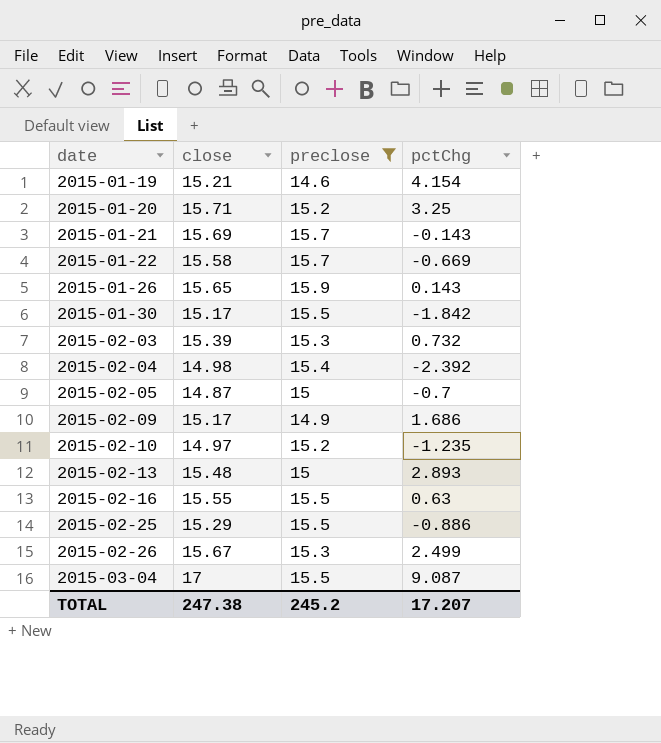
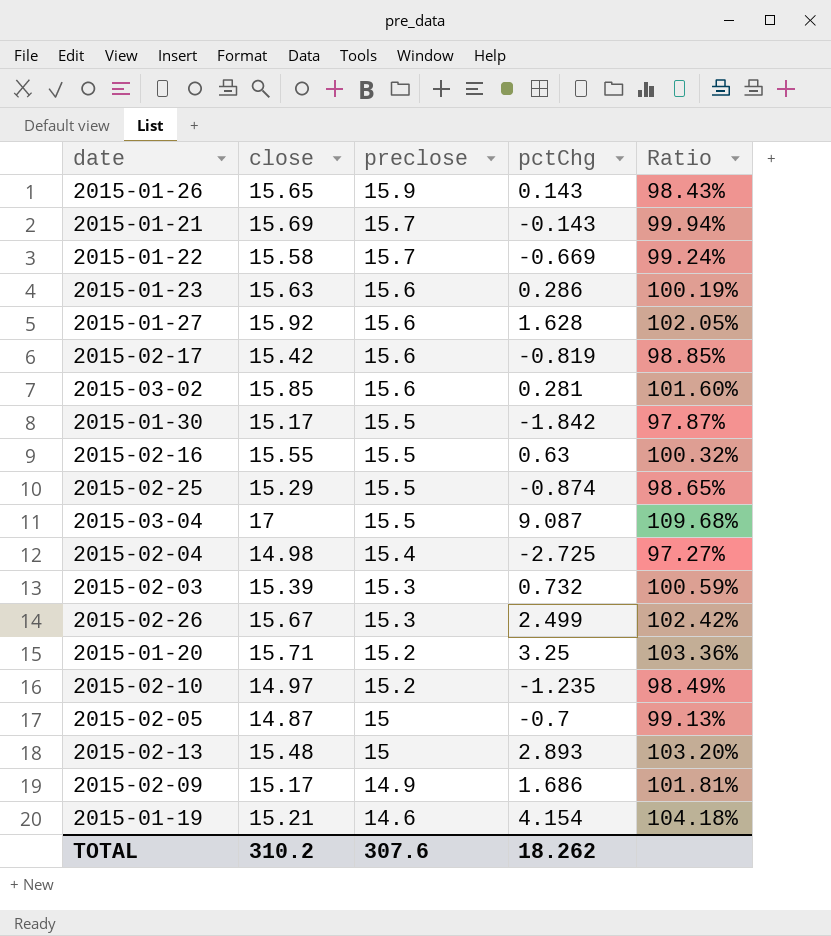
filter: preclose != 15.6 -> none
row order: date ascending -> preclose descending
column Ratio | formula: none -> [close] / [preclose]
2015-02-25 | pctChg: -0.886 -> -0.874
2015-02-04 | pctChg: -2.392 -> -2.725
TOTAL | close: 247.38 -> 310.2
TOTAL | preclose: 245.2 -> 307.6
TOTAL | pctChg: 17.207 -> 18.262

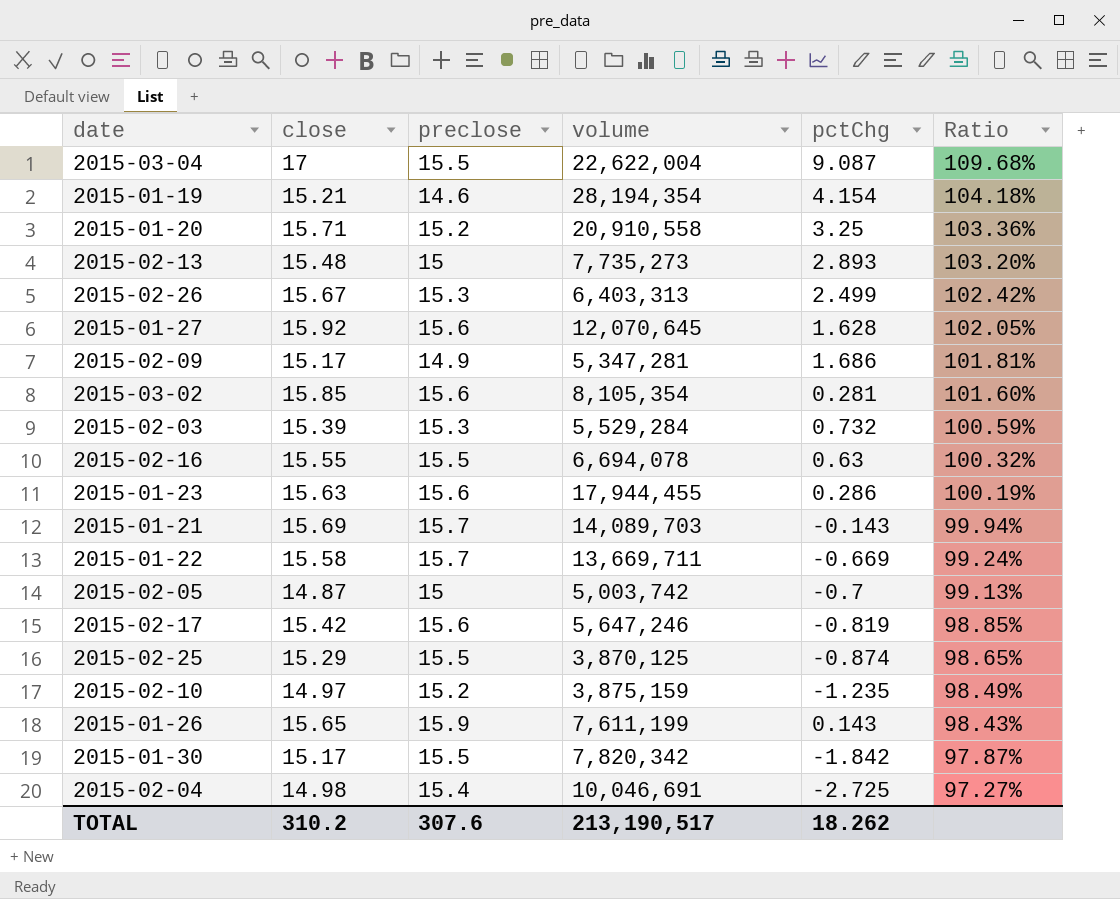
row order: preclose descending -> Ratio descending
column volume | position: none -> 4

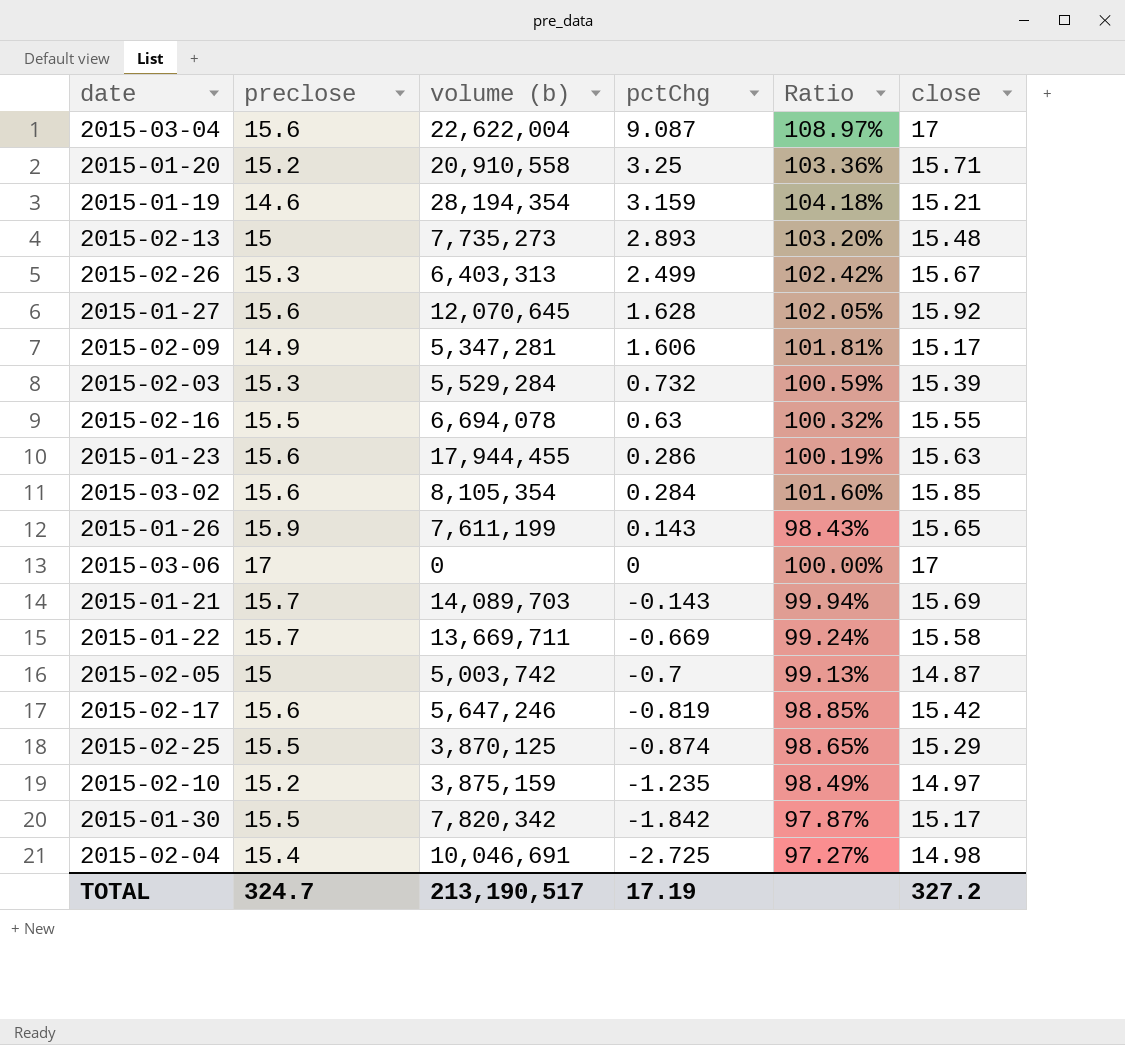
row order: Ratio descending -> pctChg descending
column name: volume -> volume (b)
column close | position: 2 -> 6
2015-03-04 | preclose: 15.5 -> 15.6
2015-03-04 | Ratio: 109.68% -> 108.97%
2015-01-19 | pctChg: 4.154 -> 3.159
2015-02-09 | pctChg: 1.686 -> 1.606
2015-03-02 | pctChg: 0.281 -> 0.284
row 2015-03-06: none -> 17 | 0 | 0 | 100.00% | 17
TOTAL | preclose: 307.6 -> 324.7
TOTAL | pctChg: 18.262 -> 17.19
TOTAL | close: 310.2 -> 327.2

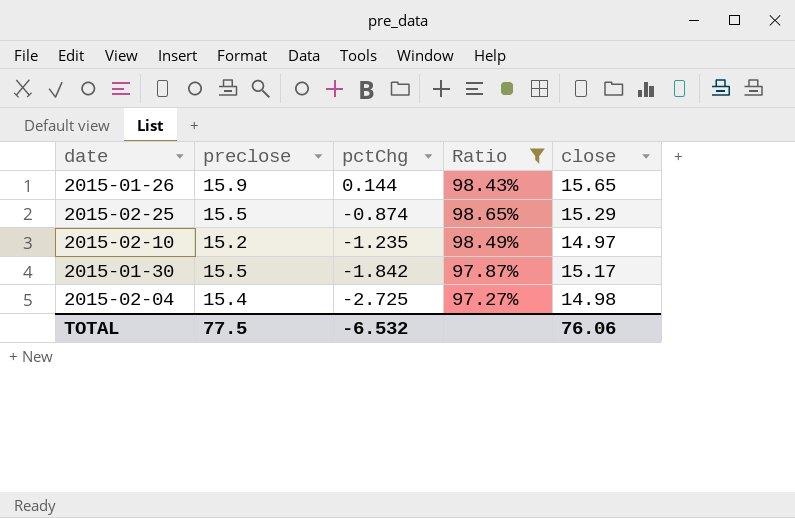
filter: none -> Ratio <= 98.65%
column volume (b) | position: 3 -> none
2015-01-26 | pctChg: 0.143 -> 0.144
TOTAL | preclose: 324.7 -> 77.5
TOTAL | pctChg: 17.19 -> -6.532
TOTAL | close: 327.2 -> 76.06

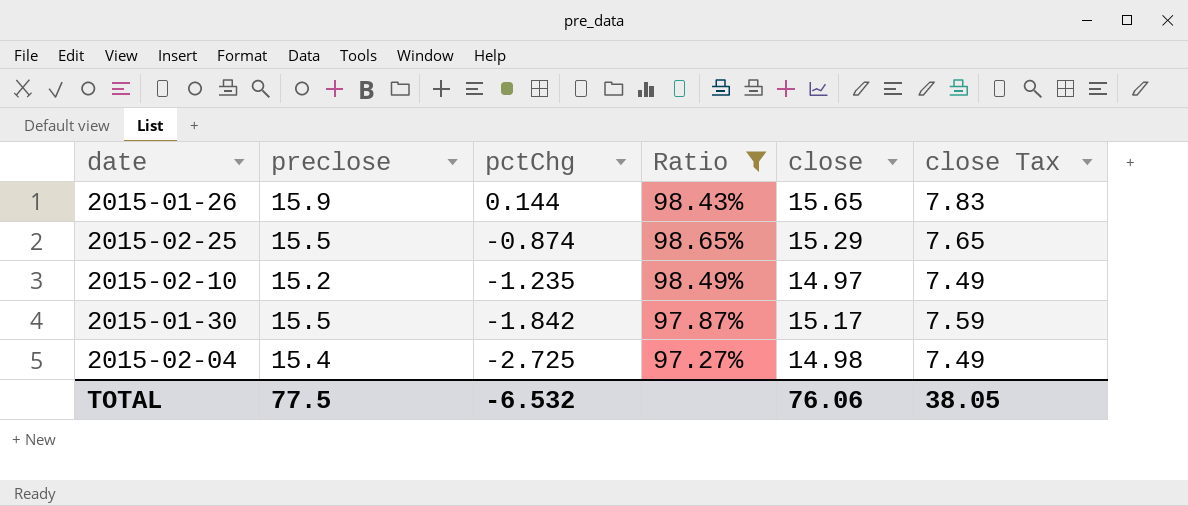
column close Tax | formula: none -> [close] * 0.5

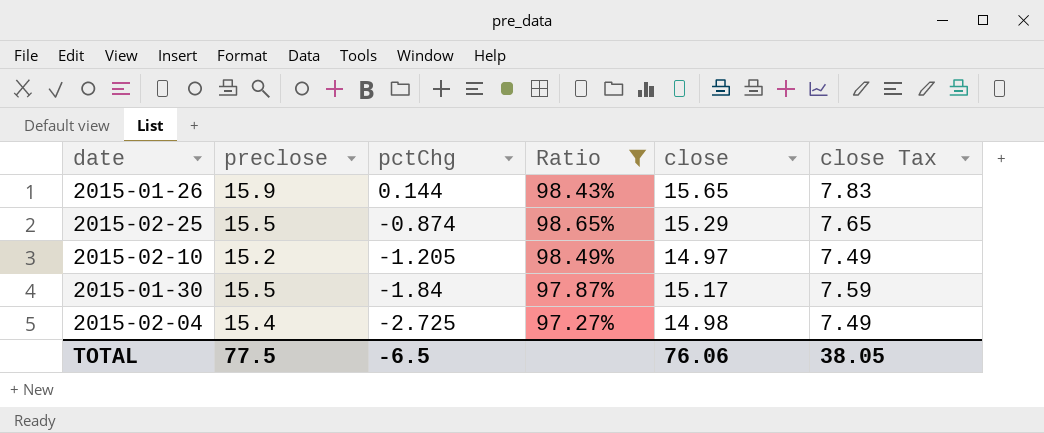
2015-02-10 | pctChg: -1.235 -> -1.205
2015-01-30 | pctChg: -1.842 -> -1.84
TOTAL | pctChg: -6.532 -> -6.5

